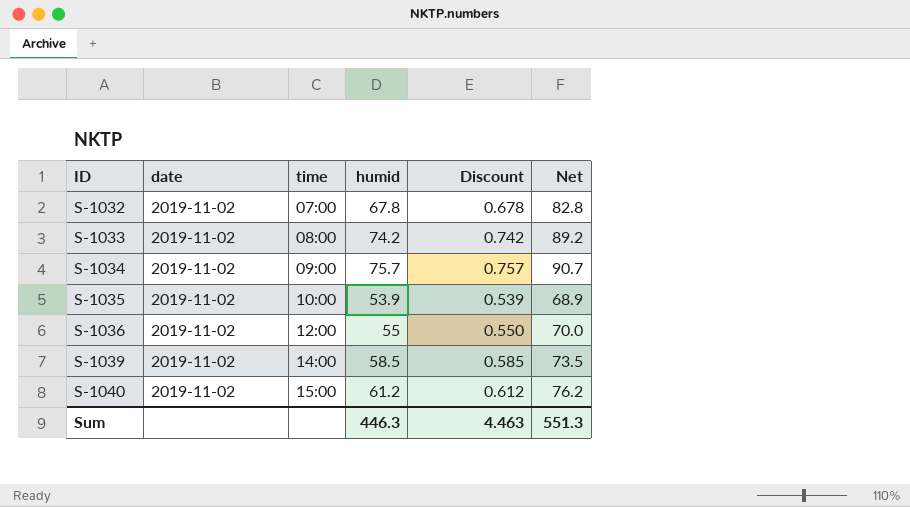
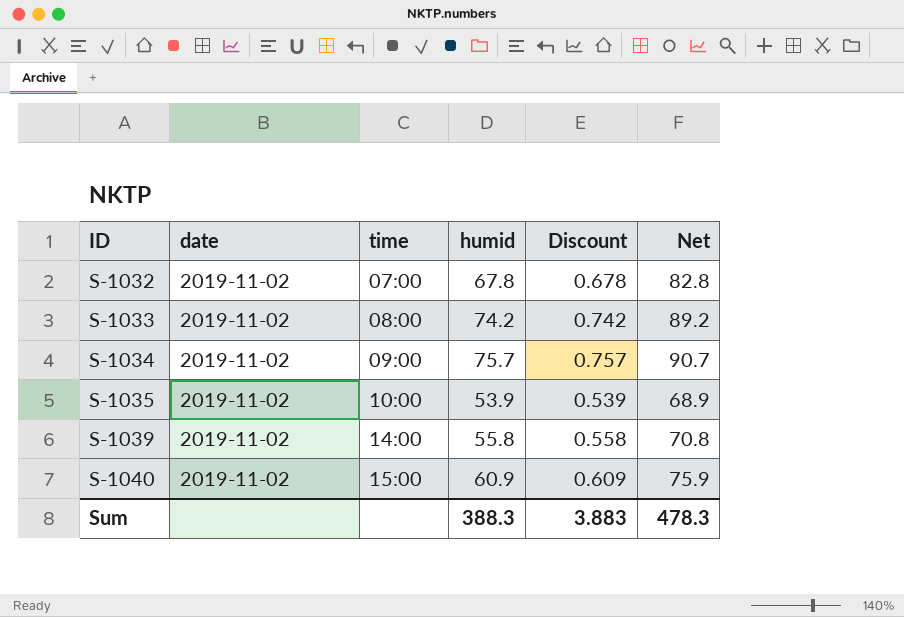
row S-1036: 2019-11-02 | 12:00 | 55 | 0.550 | 70.0 -> none
S-1039 | humid: 58.5 -> 55.8
S-1039 | Discount: 0.585 -> 0.558
S-1039 | Net: 73.5 -> 70.8
S-1040 | humid: 61.2 -> 60.9
S-1040 | Discount: 0.612 -> 0.609
S-1040 | Net: 76.2 -> 75.9
Sum | humid: 446.3 -> 388.3
Sum | Discount: 4.463 -> 3.883
Sum | Net: 551.3 -> 478.3

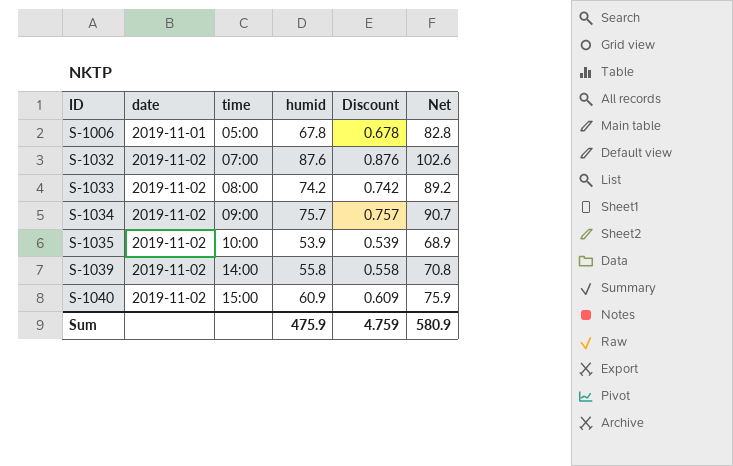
row S-1006: none -> 2019-11-01 | 05:00 | 67.8 | 0.678 | 82.8
S-1032 | humid: 67.8 -> 87.6
S-1032 | Discount: 0.678 -> 0.876
S-1032 | Net: 82.8 -> 102.6
Sum | humid: 388.3 -> 475.9
Sum | Discount: 3.883 -> 4.759
Sum | Net: 478.3 -> 580.9

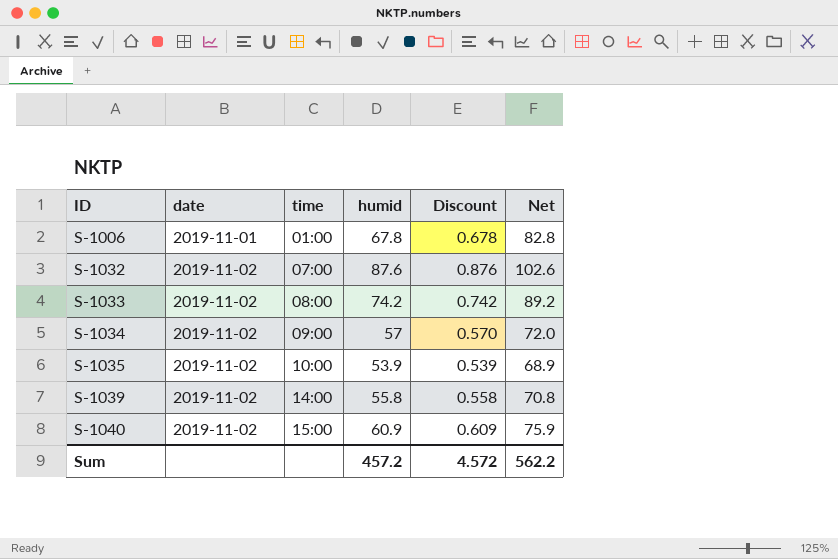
S-1006 | time: 05:00 -> 01:00
S-1034 | humid: 75.7 -> 57
S-1034 | Discount: 0.757 -> 0.570
S-1034 | Net: 90.7 -> 72.0
Sum | humid: 475.9 -> 457.2
Sum | Discount: 4.759 -> 4.572
Sum | Net: 580.9 -> 562.2

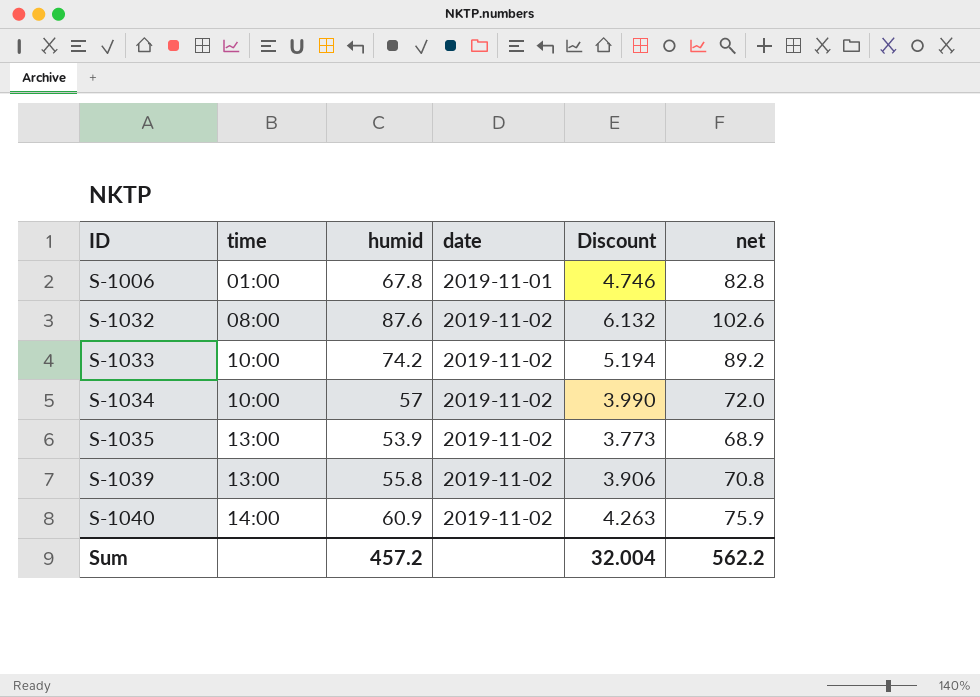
column date | position: 2 -> 4
column Discount | formula: [humid] * 0.01 -> [humid] * 0.07
column name: Net -> net
S-1032 | time: 07:00 -> 08:00
S-1033 | time: 08:00 -> 10:00
S-1034 | time: 09:00 -> 10:00
S-1035 | time: 10:00 -> 13:00
S-1039 | time: 14:00 -> 13:00
S-1040 | time: 15:00 -> 14:00
Sum | Discount: 4.572 -> 32.004

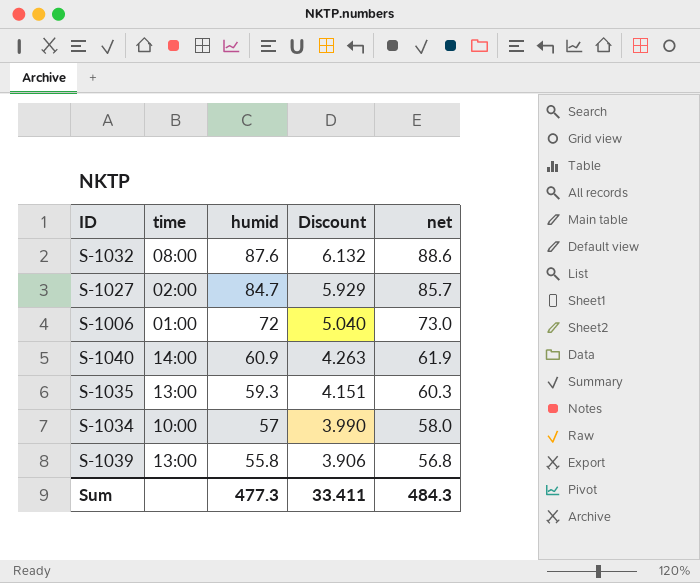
row order: ID ascending -> humid descending
column date | position: 4 -> none
column net | formula: [humid] + 15 -> [humid] + 1
row S-1033: 10:00 | 74.2 | 2019-11-02 | 5.194 | 89.2 -> none
row S-1027: none -> 02:00 | 84.7 | 5.929 | 85.7
S-1006 | humid: 67.8 -> 72
S-1006 | Discount: 4.746 -> 5.040
S-1035 | humid: 53.9 -> 59.3
S-1035 | Discount: 3.773 -> 4.151
Sum | humid: 457.2 -> 477.3
Sum | Discount: 32.004 -> 33.411
Sum | net: 562.2 -> 484.3

